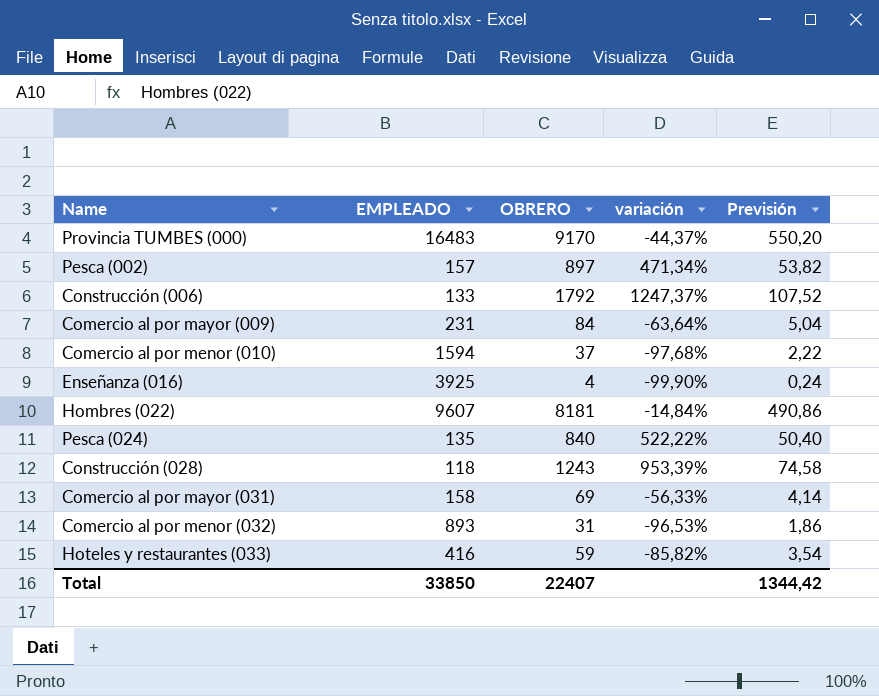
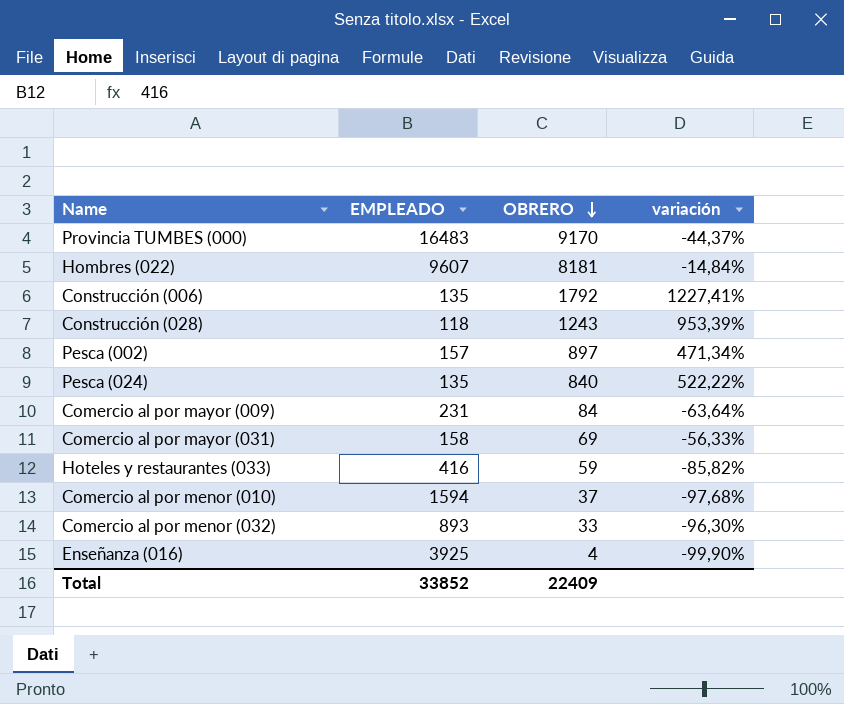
row order: none -> OBRERO descending
column Previsión | formula: [OBRERO] * 0,06 -> none
Construcción (006) | EMPLEADO: 133 -> 135
Construcción (006) | variación: 1247,37% -> 1227,41%
Comercio al por menor (032) | OBRERO: 31 -> 33
Comercio al por menor (032) | variación: -96,53% -> -96,30%
Total | EMPLEADO: 33850 -> 33852
Total | OBRERO: 22407 -> 22409

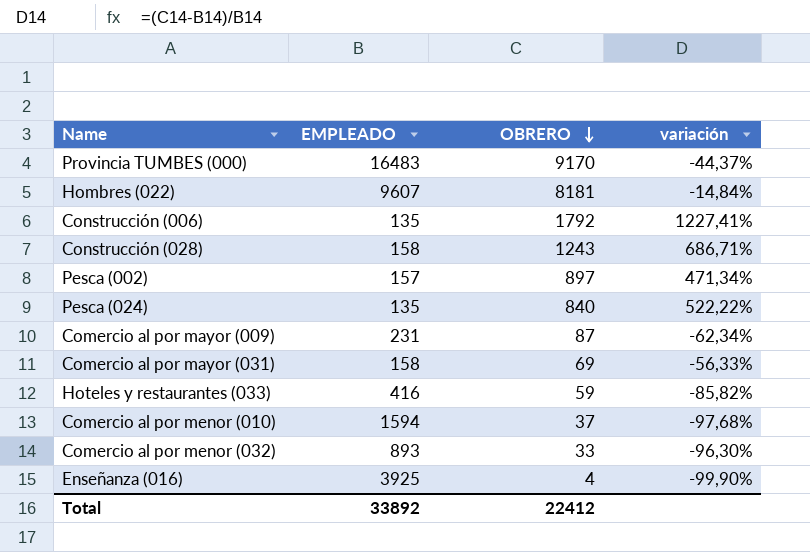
Construcción (028) | EMPLEADO: 118 -> 158
Construcción (028) | variación: 953,39% -> 686,71%
Comercio al por mayor (009) | OBRERO: 84 -> 87
Comercio al por mayor (009) | variación: -63,64% -> -62,34%
Total | EMPLEADO: 33852 -> 33892
Total | OBRERO: 22409 -> 22412

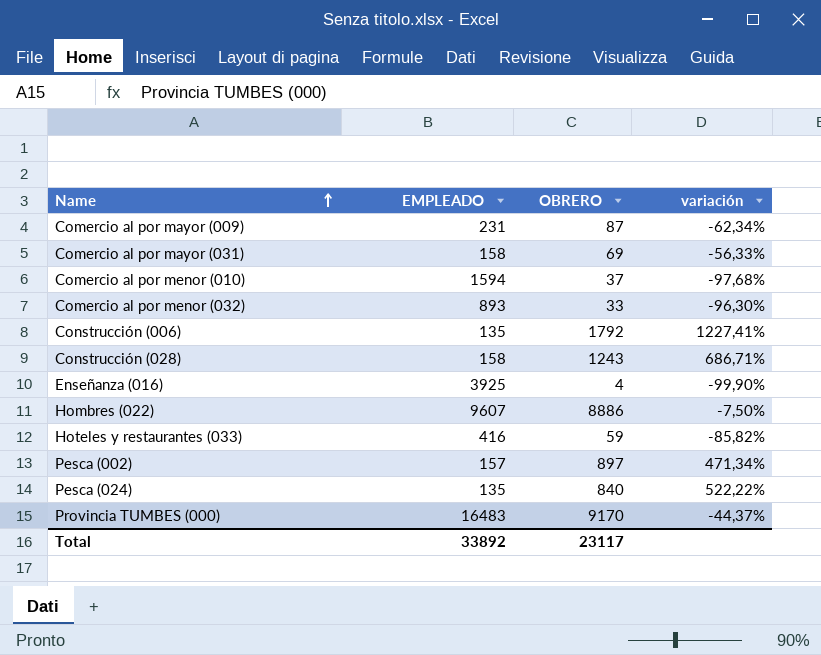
row order: OBRERO descending -> Name ascending
Hombres (022) | OBRERO: 8181 -> 8886
Hombres (022) | variación: -14,84% -> -7,50%
Total | OBRERO: 22412 -> 23117

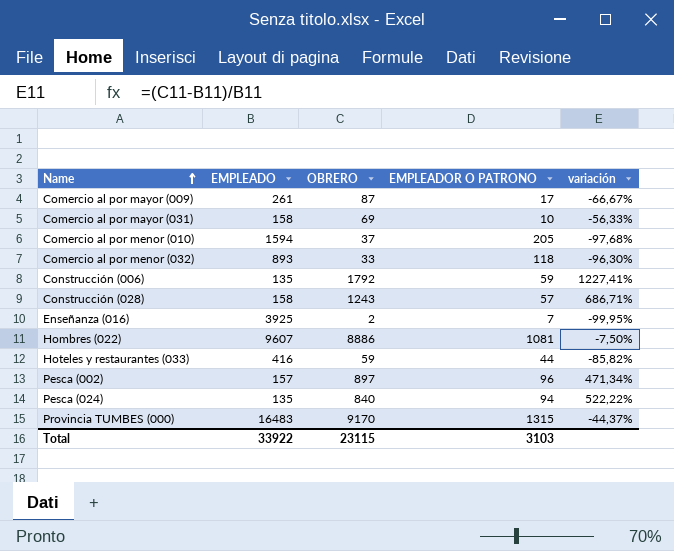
column EMPLEADOR O PATRONO | position: none -> 4
Comercio al por mayor (009) | EMPLEADO: 231 -> 261
Comercio al por mayor (009) | variación: -62,34% -> -66,67%
Enseñanza (016) | OBRERO: 4 -> 2
Enseñanza (016) | variación: -99,90% -> -99,95%
Total | EMPLEADO: 33892 -> 33922
Total | OBRERO: 23117 -> 23115

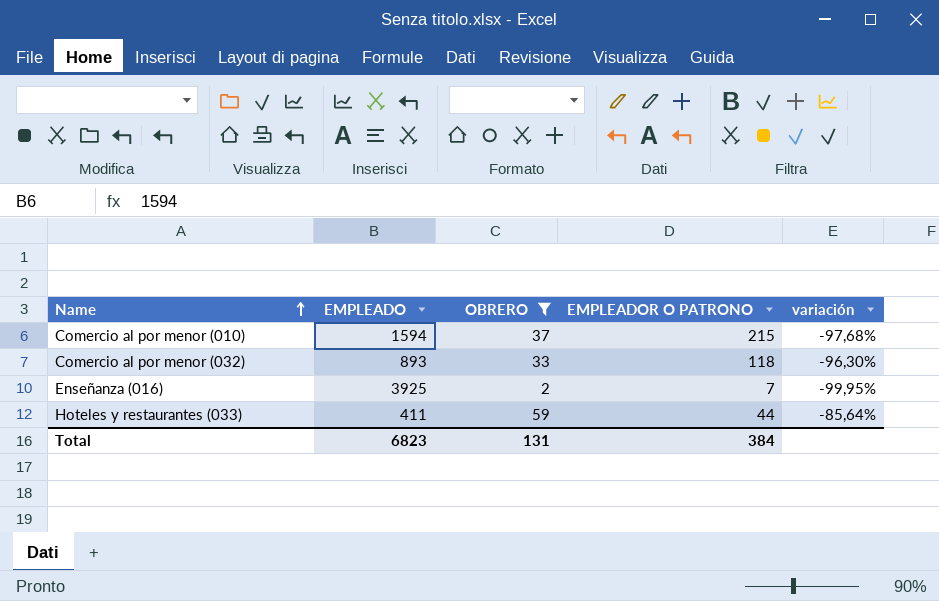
filter: none -> OBRERO <= 59
Comercio al por menor (010) | EMPLEADOR O PATRONO: 205 -> 215
Hoteles y restaurantes (033) | EMPLEADO: 416 -> 411
Hoteles y restaurantes (033) | variación: -85,82% -> -85,64%
Total | EMPLEADO: 33922 -> 6823
Total | OBRERO: 23115 -> 131
Total | EMPLEADOR O PATRONO: 3103 -> 384

